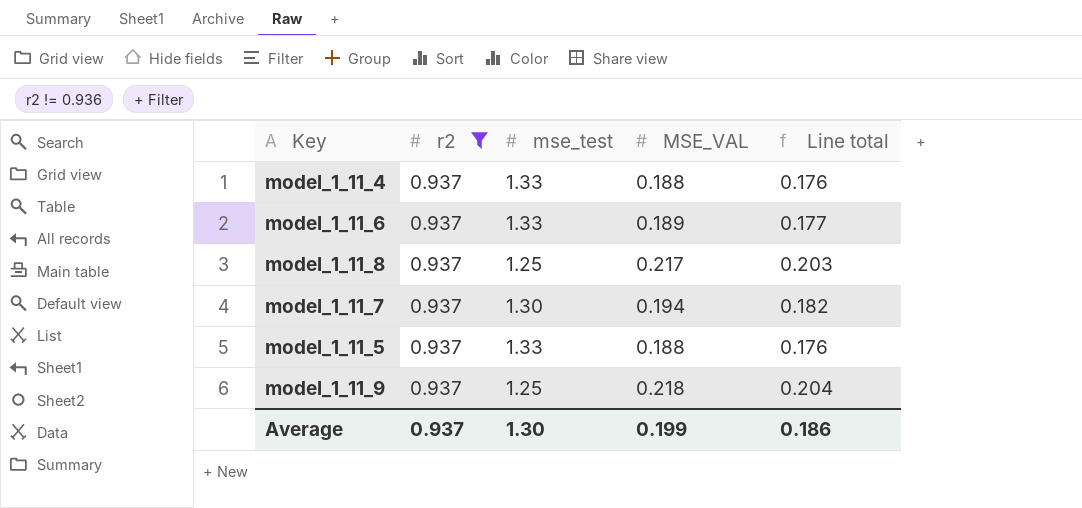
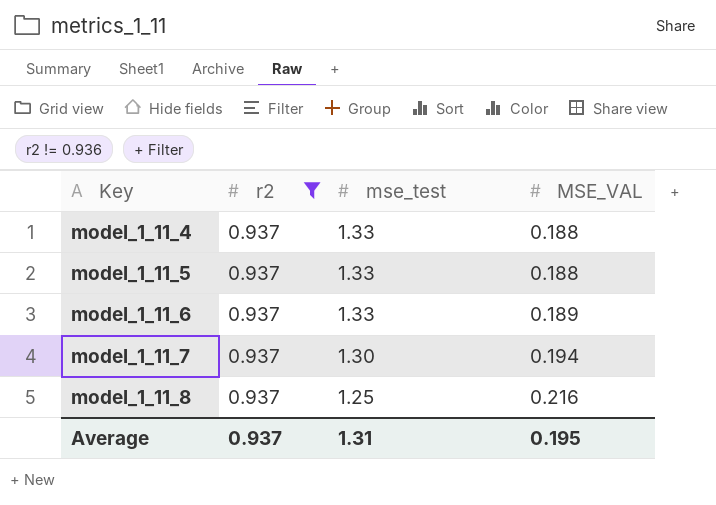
row order: none -> Key ascending
column Line total | formula: [r2] * [MSE_VAL] -> none
row model_1_11_9: 0.937 | 1.25 | 0.218 | 0.204 -> none
model_1_11_8 | MSE_VAL: 0.217 -> 0.216
Average | mse_test: 1.30 -> 1.31
Average | MSE_VAL: 0.199 -> 0.195

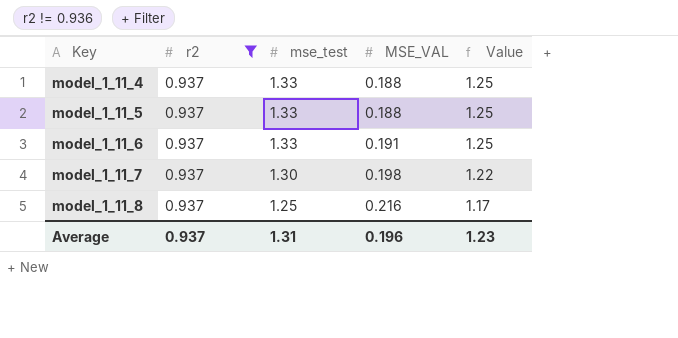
column Value | formula: none -> [r2] * [mse_test]
model_1_11_6 | MSE_VAL: 0.189 -> 0.191
model_1_11_7 | MSE_VAL: 0.194 -> 0.198
Average | MSE_VAL: 0.195 -> 0.196

